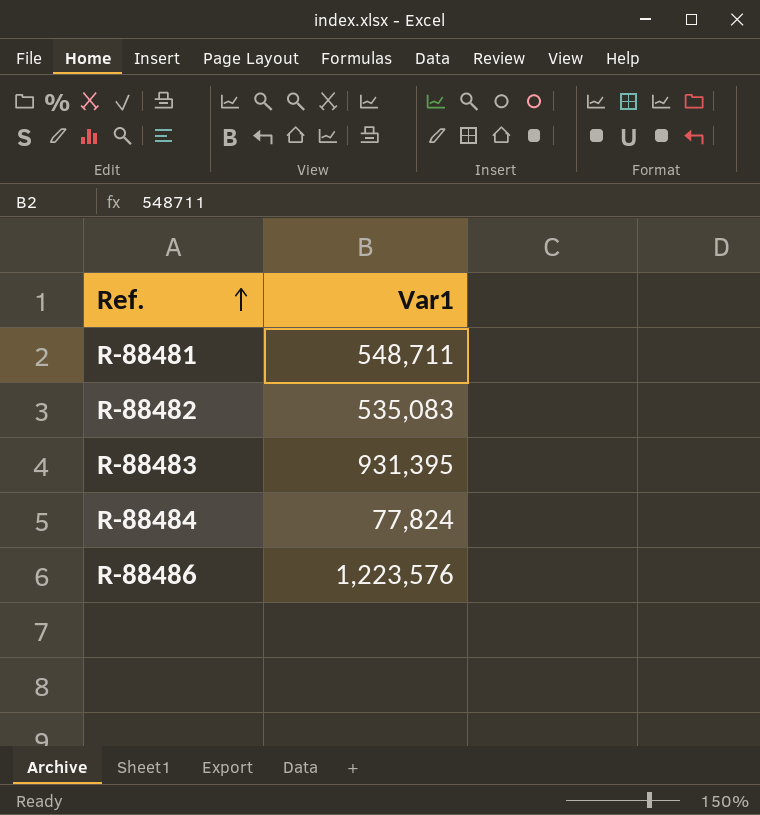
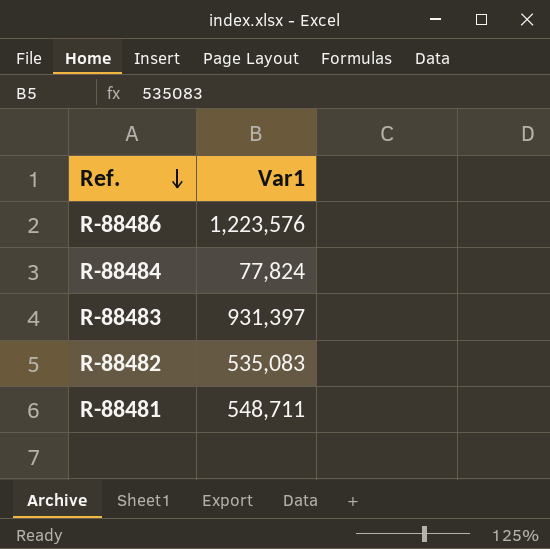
row order: Ref. ascending -> Ref. descending
R-88483 | Var1: 931,395 -> 931,397

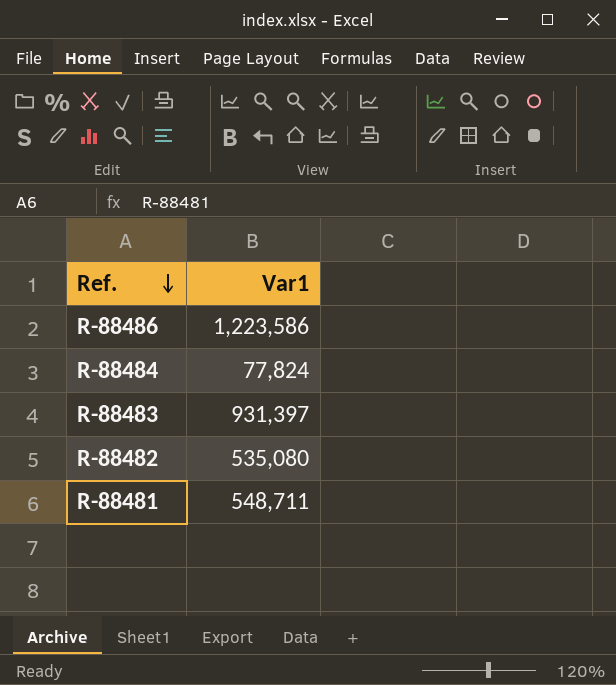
R-88486 | Var1: 1,223,576 -> 1,223,586
R-88482 | Var1: 535,083 -> 535,080

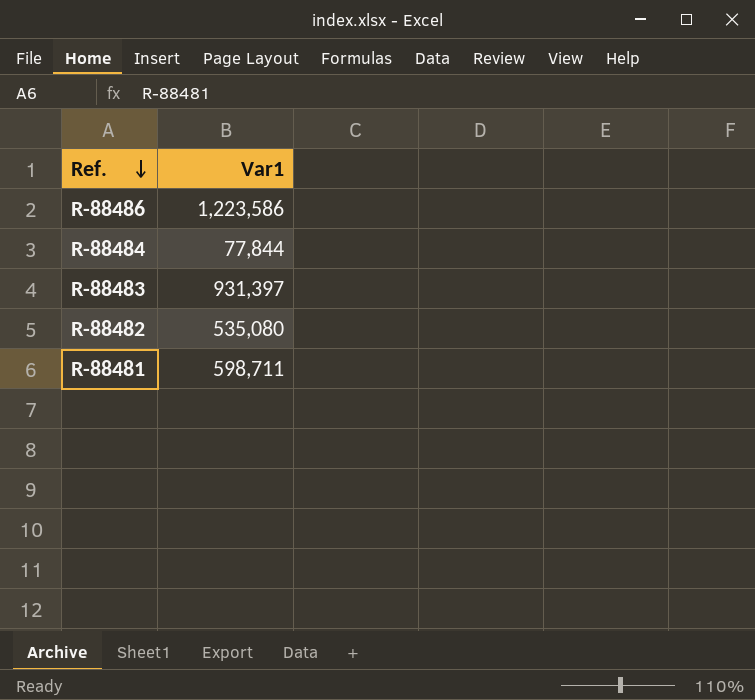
R-88484 | Var1: 77,824 -> 77,844
R-88481 | Var1: 548,711 -> 598,711

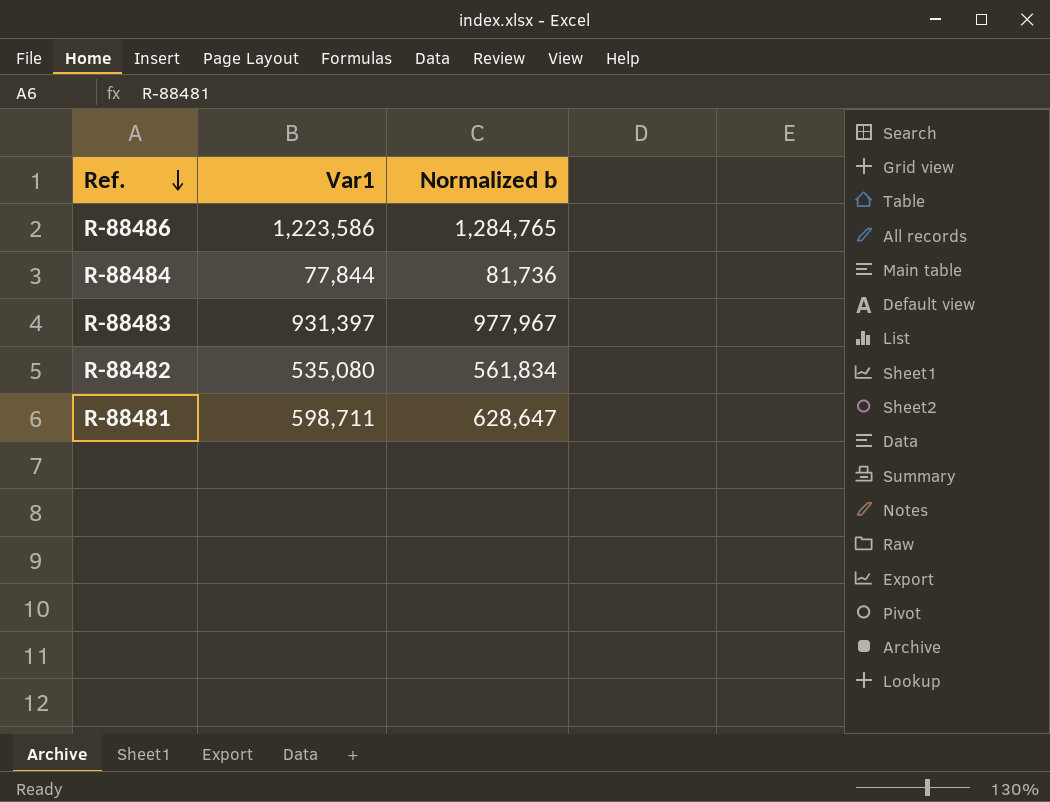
column Normalized b | formula: none -> [Var1] * 1.05

